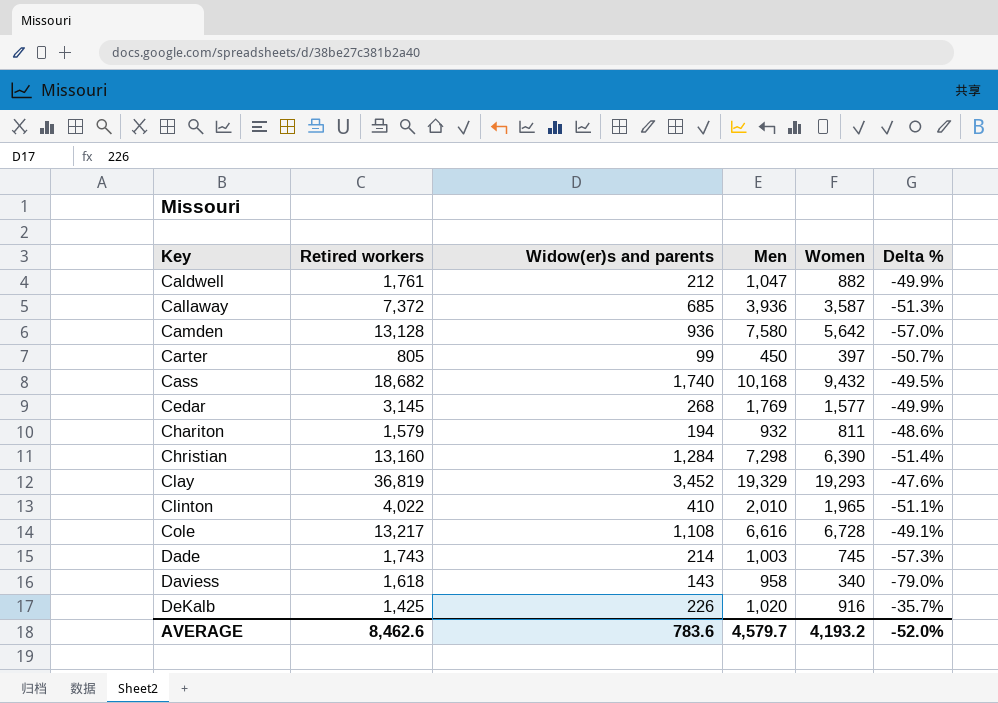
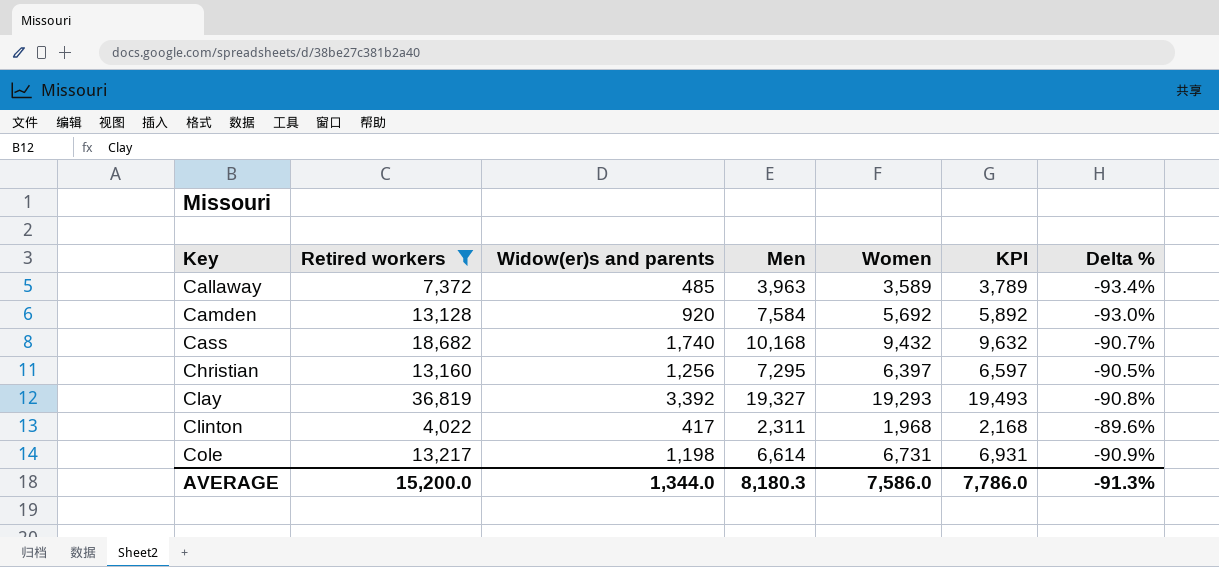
filter: none -> Retired workers >= 4,022
column KPI | formula: none -> [Women] + 200
column Delta % | formula: ([Women] - [Retired workers]) / [Retired workers] -> ([Widow(er)s and parents] - [Retired workers]) / [Retired workers]
Callaway | Widow(er)s and parents: 685 -> 485
Callaway | Men: 3,936 -> 3,963
Callaway | Women: 3,587 -> 3,589
Camden | Widow(er)s and parents: 936 -> 920
Camden | Men: 7,580 -> 7,584
Camden | Women: 5,642 -> 5,692
Christian | Widow(er)s and parents: 1,284 -> 1,256
Christian | Men: 7,298 -> 7,295
Christian | Women: 6,390 -> 6,397
Clay | Widow(er)s and parents: 3,452 -> 3,392
Clay | Men: 19,329 -> 19,327
Clinton | Widow(er)s and parents: 410 -> 417
Clinton | Men: 2,010 -> 2,311
Clinton | Women: 1,965 -> 1,968
Cole | Widow(er)s and parents: 1,108 -> 1,198
Cole | Men: 6,616 -> 6,614
Cole | Women: 6,728 -> 6,731
AVERAGE | Retired workers: 8,462.6 -> 15,200.0
AVERAGE | Widow(er)s and parents: 783.6 -> 1,344.0
AVERAGE | Men: 4,579.7 -> 8,180.3
AVERAGE | Women: 4,193.2 -> 7,586.0
AVERAGE | Delta %: -52.0% -> -91.3%

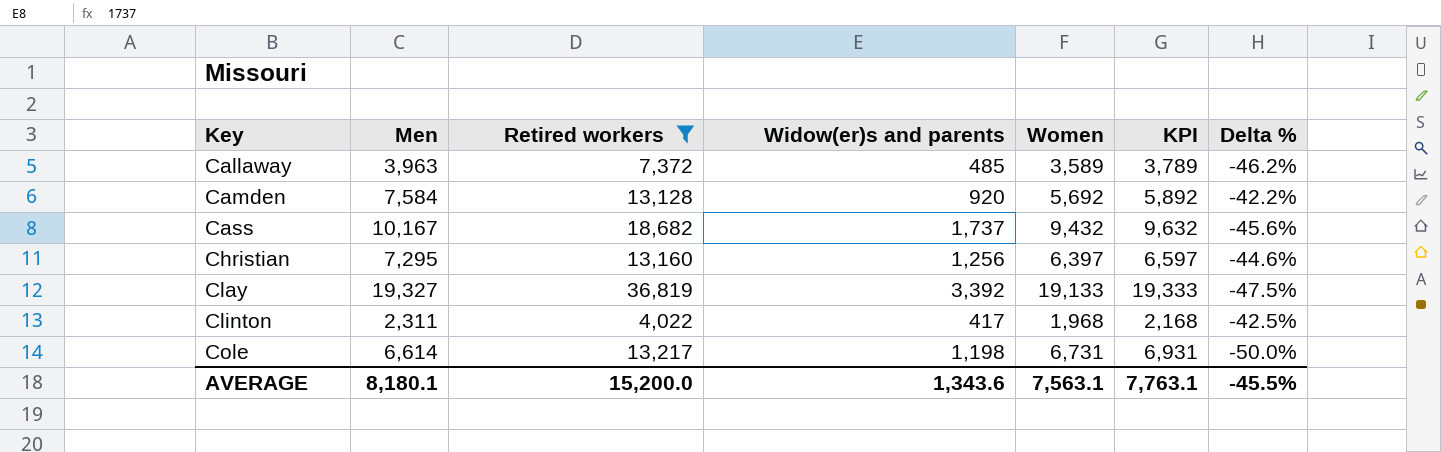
column Men | position: 4 -> 2
column Delta % | formula: ([Widow(er)s and parents] - [Retired workers]) / [Retired workers] -> ([Men] - [Retired workers]) / [Retired workers]
Cass | Men: 10,168 -> 10,167
Cass | Widow(er)s and parents: 1,740 -> 1,737
Clay | Women: 19,293 -> 19,133
Clay | KPI: 19,493 -> 19,333
AVERAGE | Men: 8,180.3 -> 8,180.1
AVERAGE | Widow(er)s and parents: 1,344.0 -> 1,343.6
AVERAGE | Women: 7,586.0 -> 7,563.1
AVERAGE | KPI: 7,786.0 -> 7,763.1
AVERAGE | Delta %: -91.3% -> -45.5%

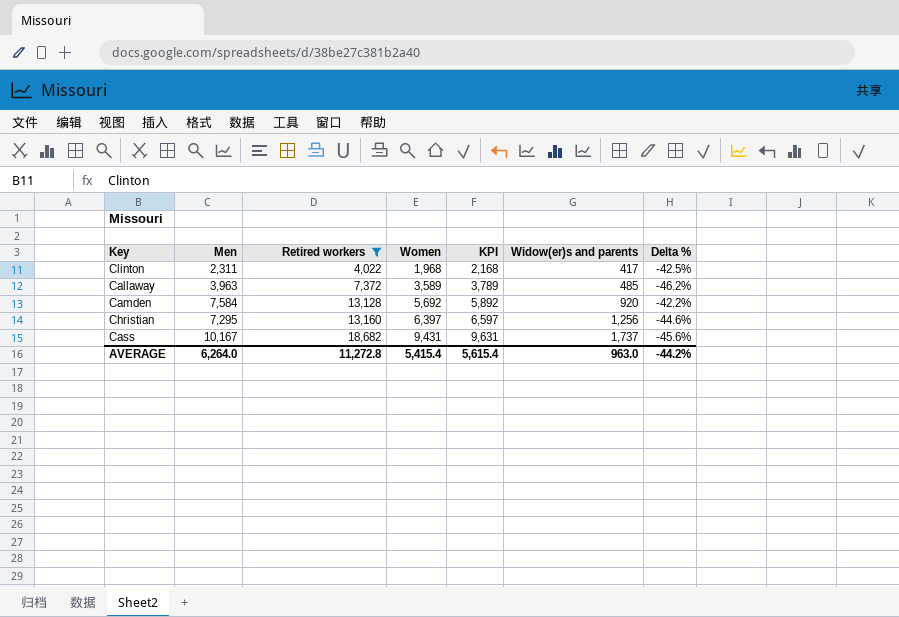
row order: Key ascending -> Retired workers ascending
column Widow(er)s and parents | position: 4 -> 6
row Clay: 19,327 | 36,819 | 3,392 | 19,133 | 19,333 | -47.5% -> none
row Cole: 6,614 | 13,217 | 1,198 | 6,731 | 6,931 | -50.0% -> none
Cass | Women: 9,432 -> 9,431
Cass | KPI: 9,632 -> 9,631
AVERAGE | Men: 8,180.1 -> 6,264.0
AVERAGE | Retired workers: 15,200.0 -> 11,272.8
AVERAGE | Women: 7,563.1 -> 5,415.4
AVERAGE | KPI: 7,763.1 -> 5,615.4
AVERAGE | Widow(er)s and parents: 1,343.6 -> 963.0
AVERAGE | Delta %: -45.5% -> -44.2%

